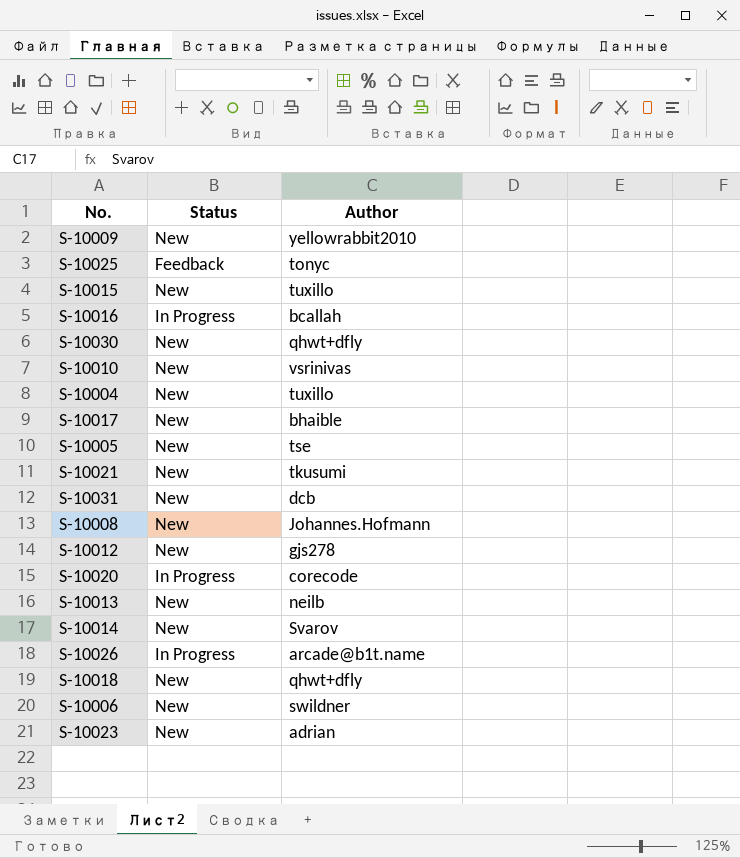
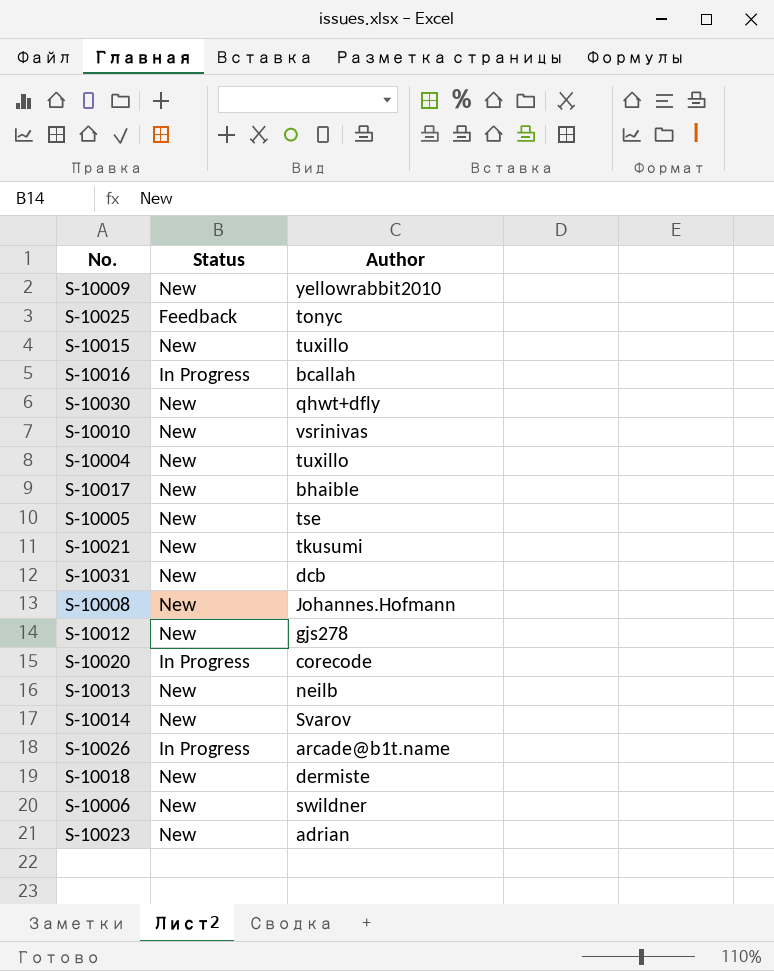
S-10018 | Author: qhwt+dfly -> dermiste

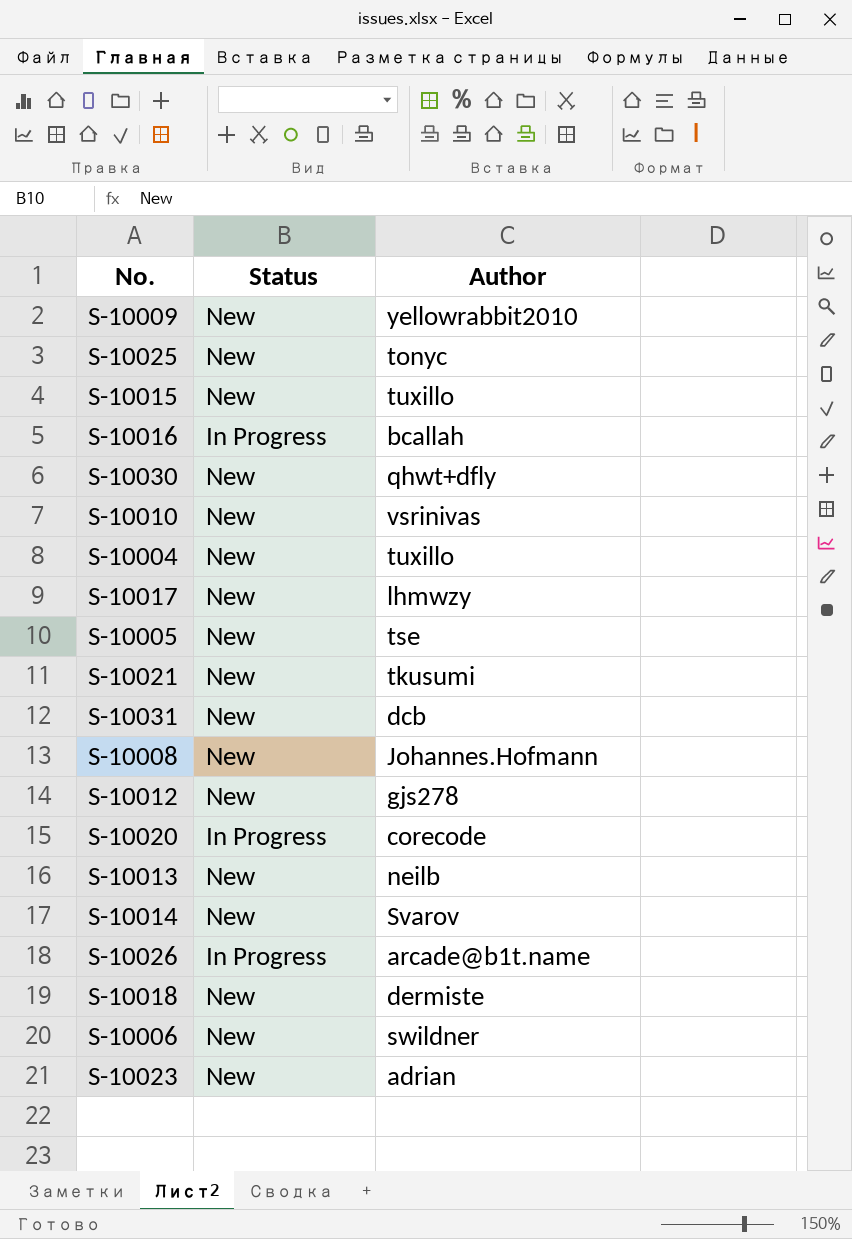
S-10025 | Status: Feedback -> New
S-10017 | Author: bhaible -> lhmwzy

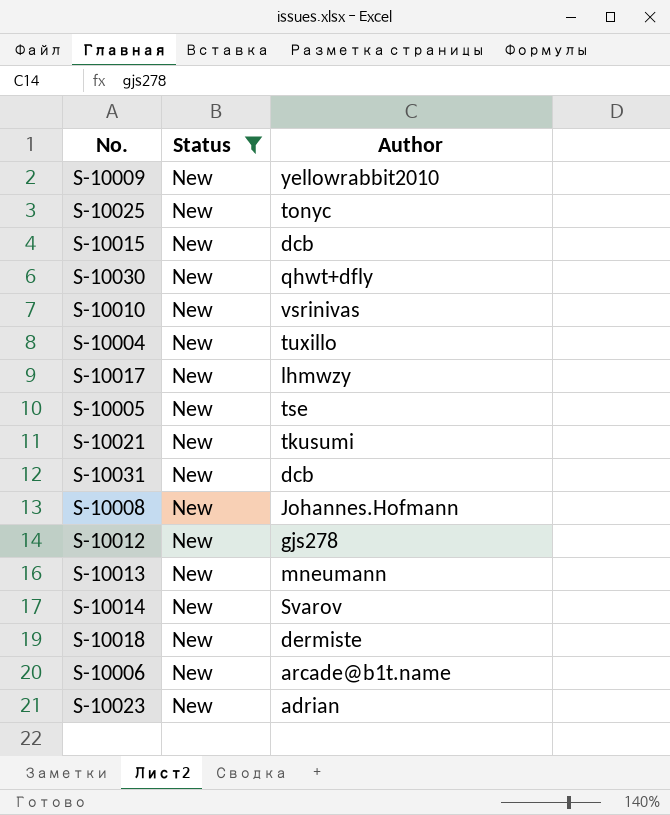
filter: none -> Status = New
S-10015 | Author: tuxillo -> dcb
S-10013 | Author: neilb -> mneumann
S-10006 | Author: swildner -> arcade@b1t.name

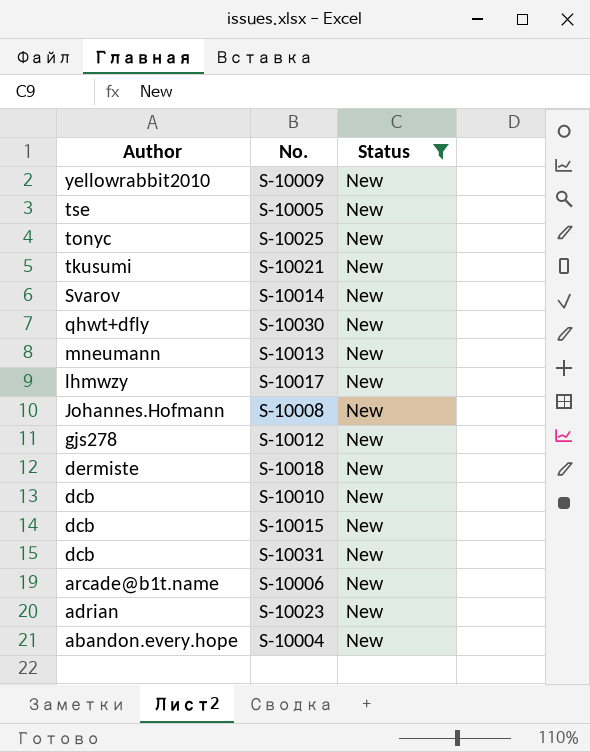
row order: none -> Author descending
column Author | position: 3 -> 1
S-10010 | Author: vsrinivas -> dcb
S-10004 | Author: tuxillo -> abandon.every.hope

